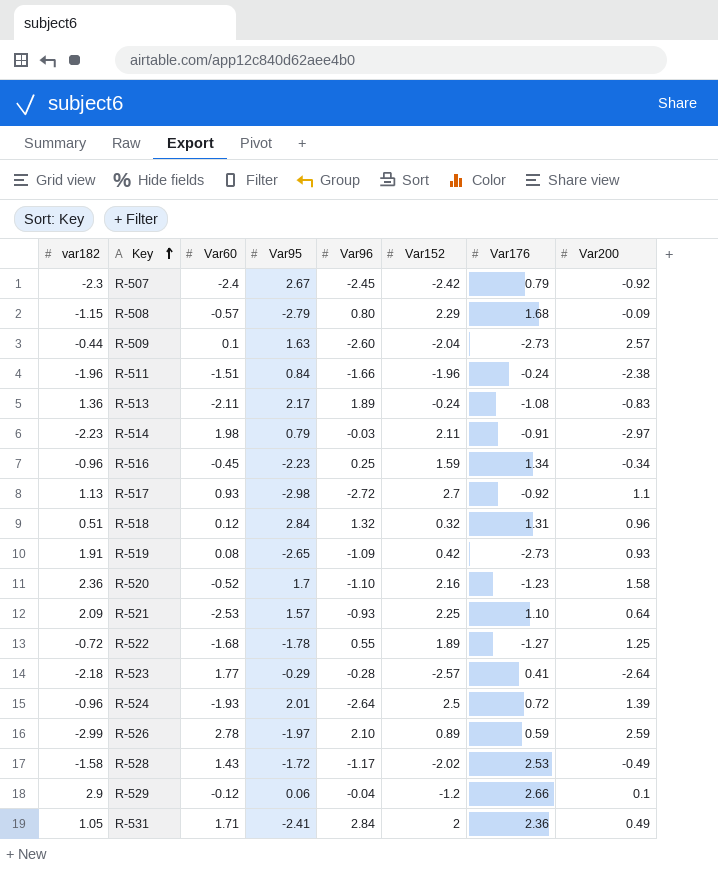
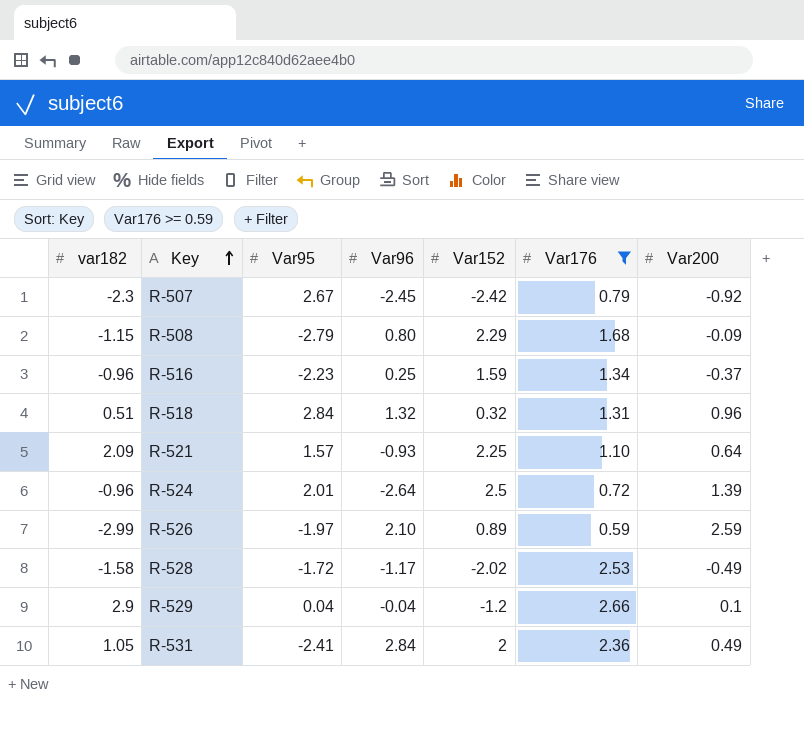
filter: none -> Var176 >= 0.59
column Var60 | position: 3 -> none
R-516 | Var200: -0.34 -> -0.37
R-529 | Var95: 0.06 -> 0.04

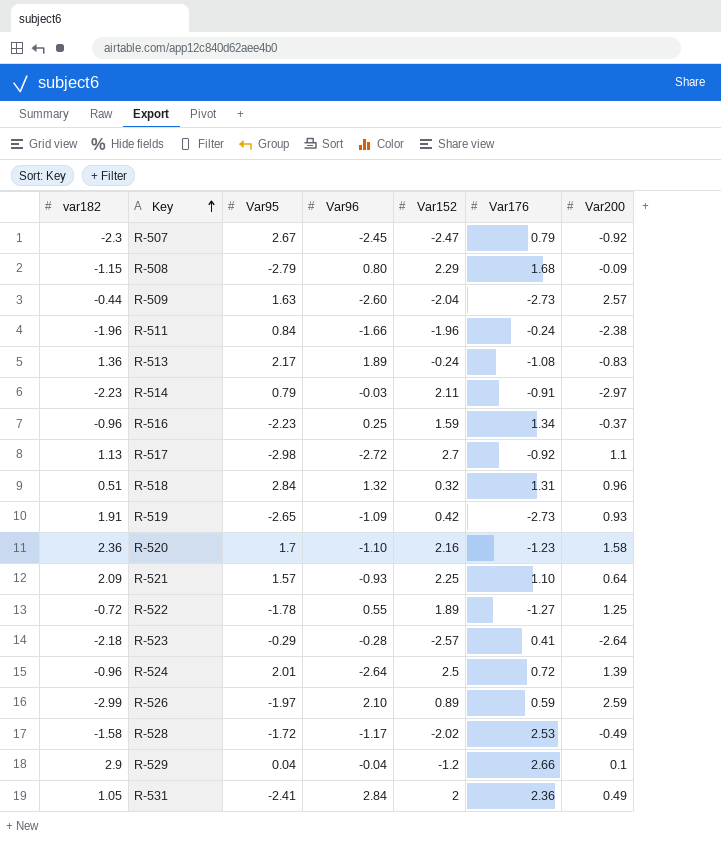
filter: Var176 >= 0.59 -> none
R-507 | Var152: -2.42 -> -2.47

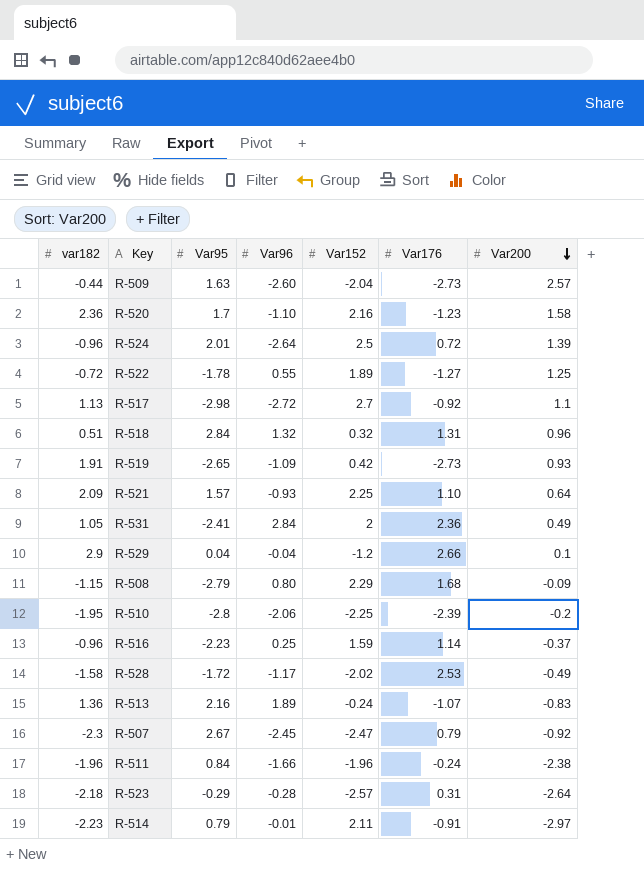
row order: Key ascending -> Var200 descending
row R-526: -2.99 | -1.97 | 2.10 | 0.89 | 0.59 | 2.59 -> none
row R-510: none -> -1.95 | -2.8 | -2.06 | -2.25 | -2.39 | -0.2
R-516 | Var176: 1.34 -> 1.14
R-513 | Var95: 2.17 -> 2.16
R-513 | Var176: -1.08 -> -1.07
R-523 | Var176: 0.41 -> 0.31
R-514 | Var96: -0.03 -> -0.01

